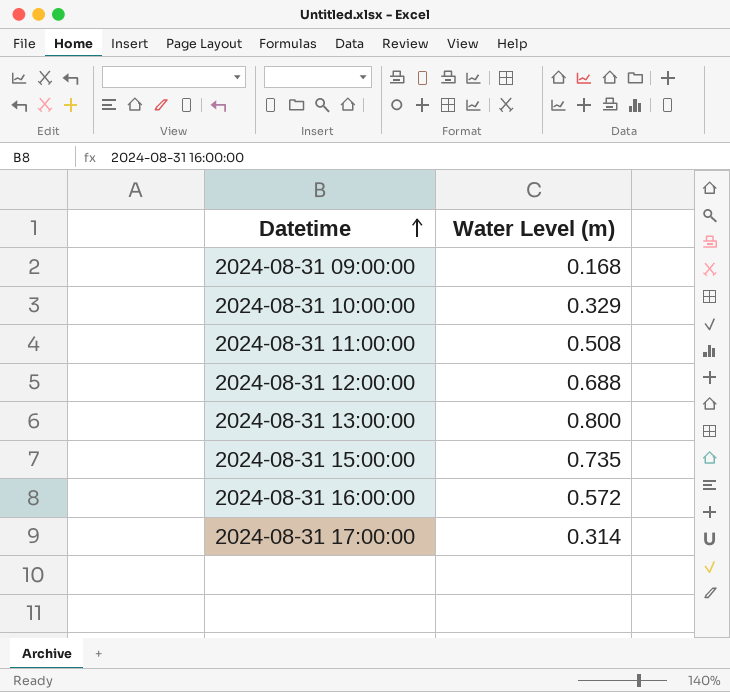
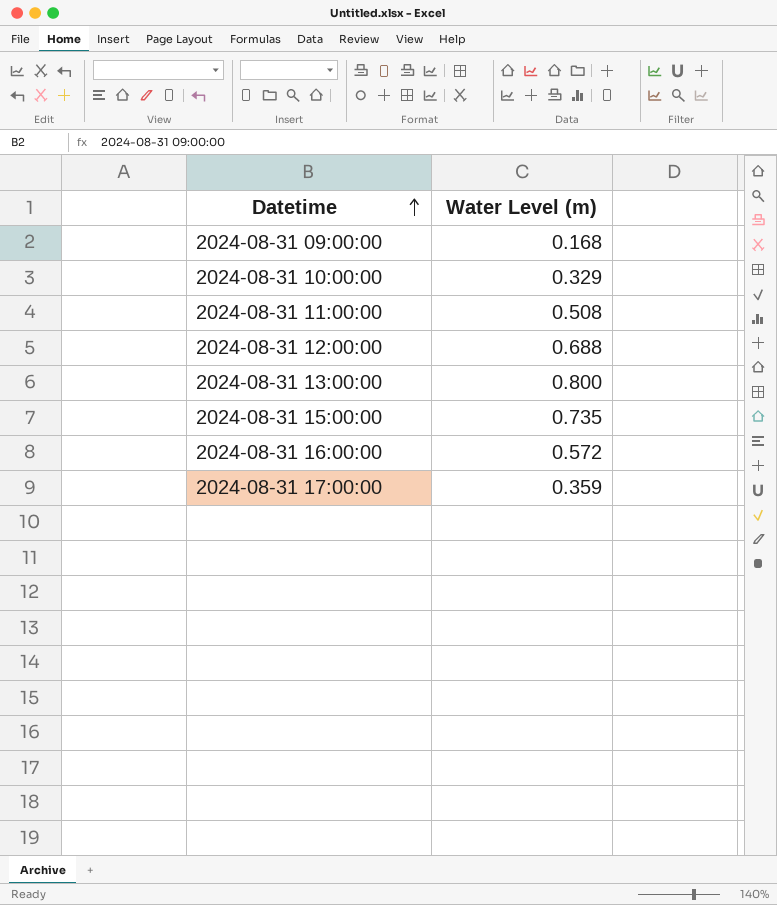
2024-08-31 17:00:00 | Water Level (m): 0.314 -> 0.359

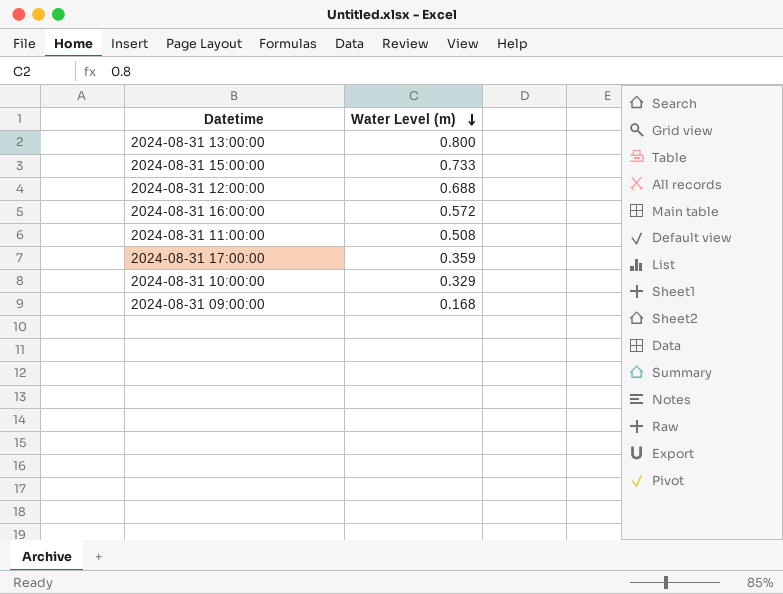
row order: Datetime ascending -> Water Level (m) descending
2024-08-31 15:00:00 | Water Level (m): 0.735 -> 0.733

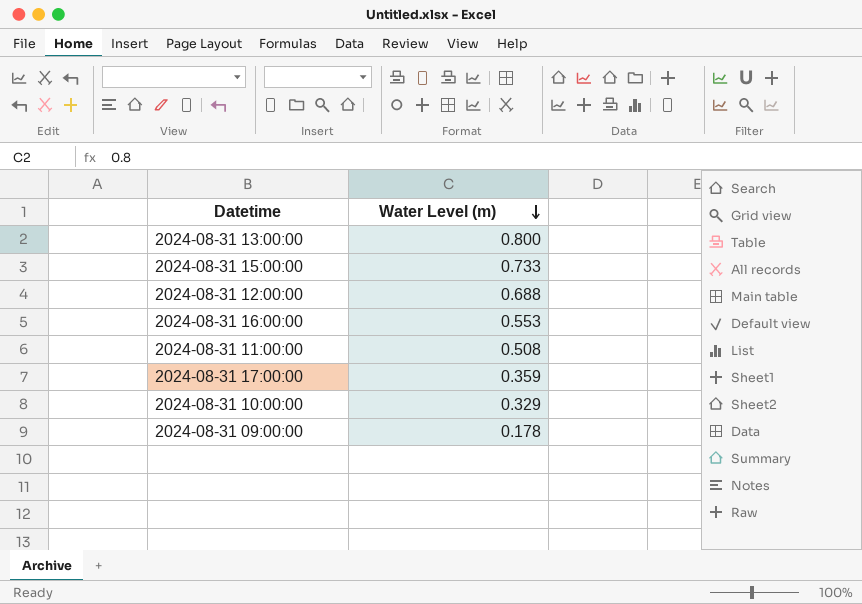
2024-08-31 16:00:00 | Water Level (m): 0.572 -> 0.553
2024-08-31 09:00:00 | Water Level (m): 0.168 -> 0.178

